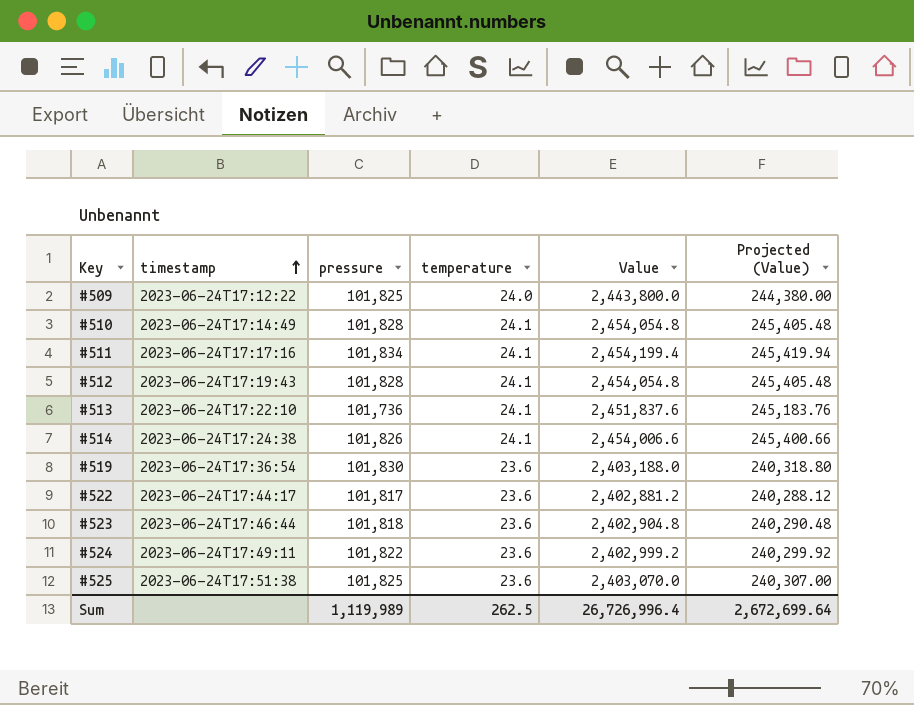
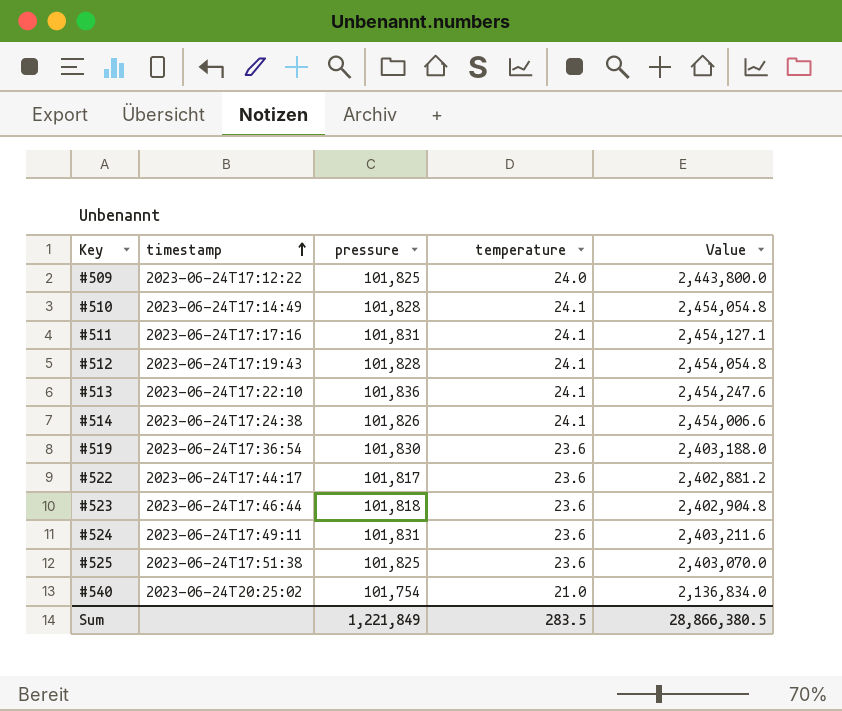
column Projected (Value) | formula: [Value] * 0.1 -> none
#511 | pressure: 101,834 -> 101,831
#511 | Value: 2,454,199.4 -> 2,454,127.1
#513 | pressure: 101,736 -> 101,836
#513 | Value: 2,451,837.6 -> 2,454,247.6
#524 | pressure: 101,822 -> 101,831
#524 | Value: 2,402,999.2 -> 2,403,211.6
row #540: none -> 2023-06-24T20:25:02 | 101,754 | 21.0 | 2,136,834.0
Sum | pressure: 1,119,989 -> 1,221,849
Sum | temperature: 262.5 -> 283.5
Sum | Value: 26,726,996.4 -> 28,866,380.5

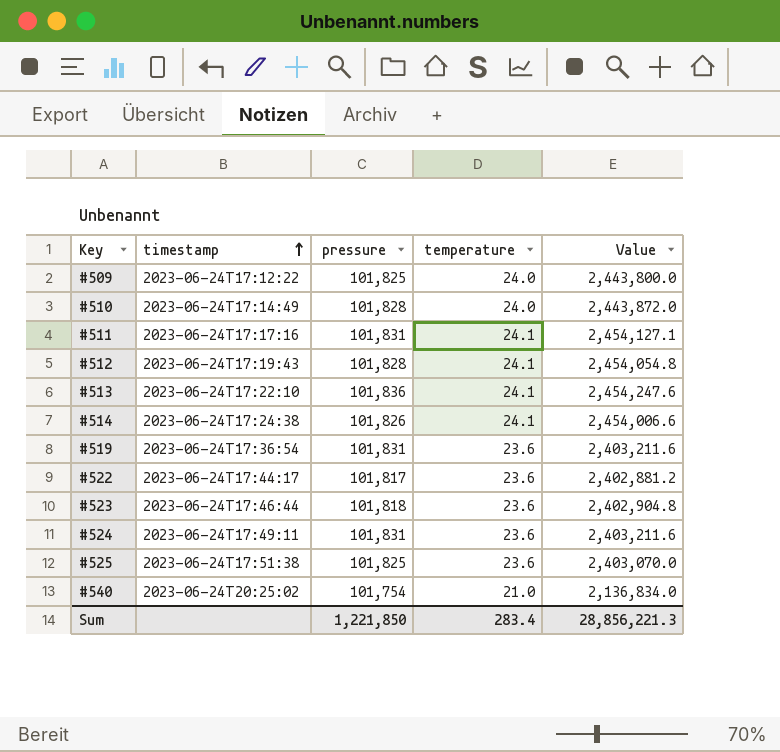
#510 | temperature: 24.1 -> 24.0
#510 | Value: 2,454,054.8 -> 2,443,872.0
#519 | pressure: 101,830 -> 101,831
#519 | Value: 2,403,188.0 -> 2,403,211.6
Sum | pressure: 1,221,849 -> 1,221,850
Sum | temperature: 283.5 -> 283.4
Sum | Value: 28,866,380.5 -> 28,856,221.3

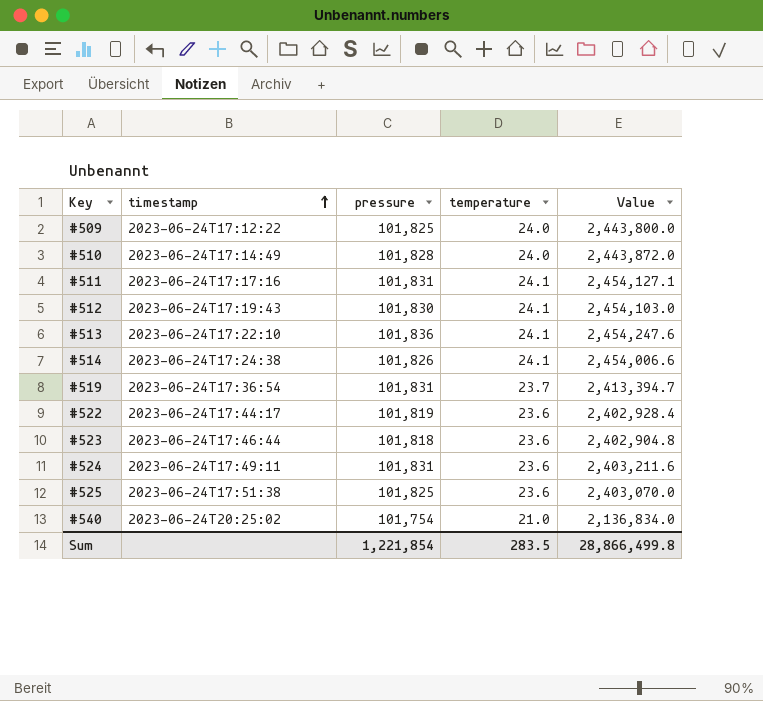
#512 | pressure: 101,828 -> 101,830
#512 | Value: 2,454,054.8 -> 2,454,103.0
#519 | temperature: 23.6 -> 23.7
#519 | Value: 2,403,211.6 -> 2,413,394.7
#522 | pressure: 101,817 -> 101,819
#522 | Value: 2,402,881.2 -> 2,402,928.4
Sum | pressure: 1,221,850 -> 1,221,854
Sum | temperature: 283.4 -> 283.5
Sum | Value: 28,856,221.3 -> 28,866,499.8

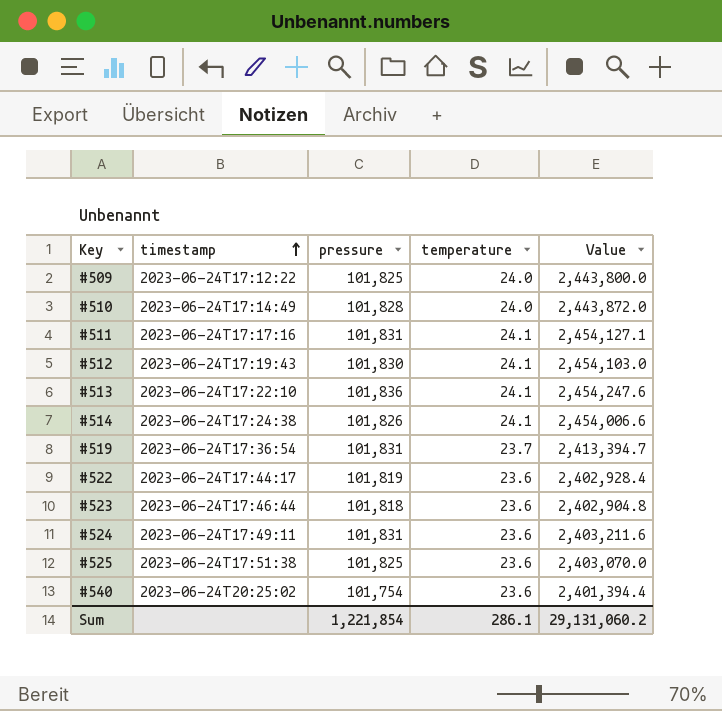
#540 | temperature: 21.0 -> 23.6
#540 | Value: 2,136,834.0 -> 2,401,394.4
Sum | temperature: 283.5 -> 286.1
Sum | Value: 28,866,499.8 -> 29,131,060.2

